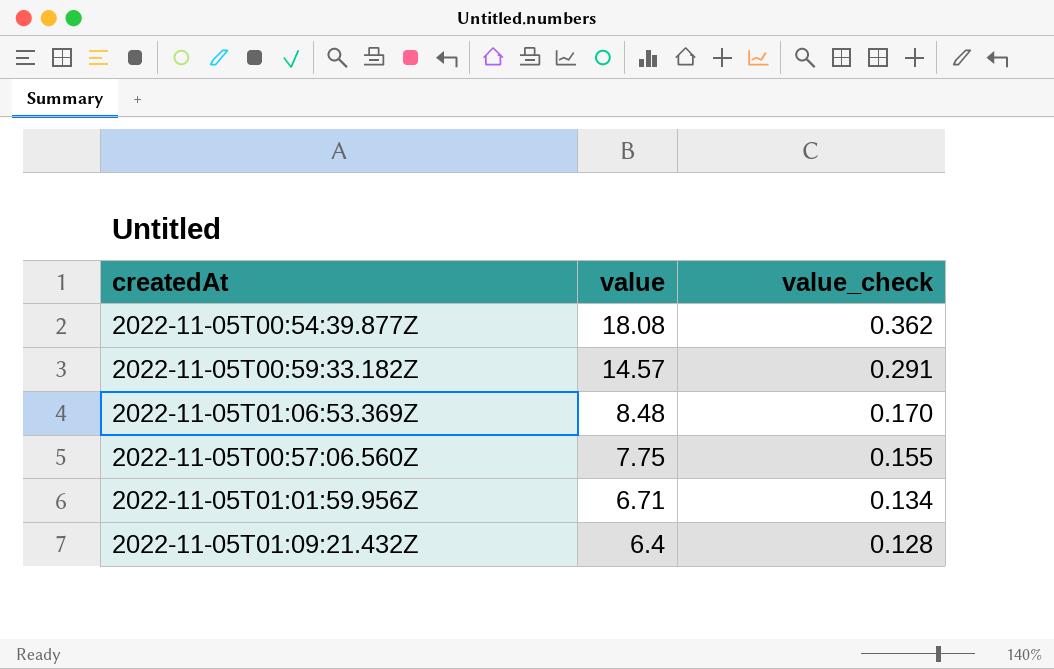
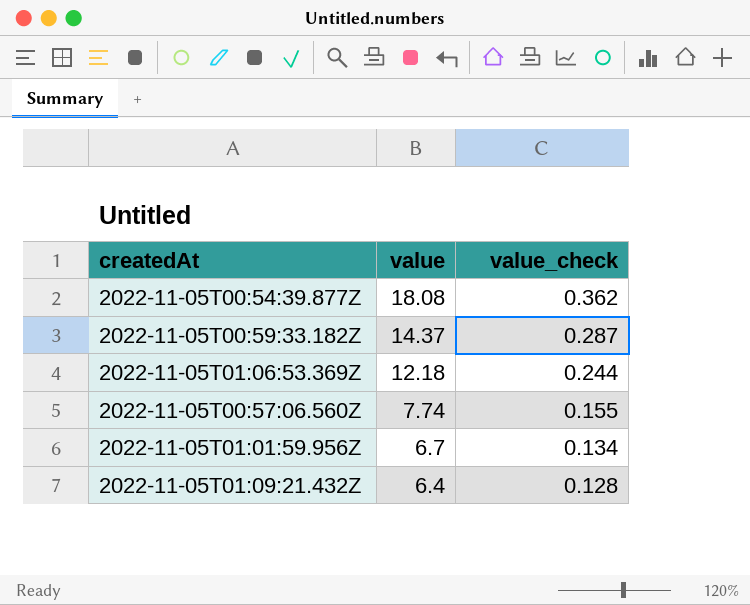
2022-11-05T00:59:33.182Z | value: 14.57 -> 14.37
2022-11-05T00:59:33.182Z | value_check: 0.291 -> 0.287
2022-11-05T01:06:53.369Z | value: 8.48 -> 12.18
2022-11-05T01:06:53.369Z | value_check: 0.170 -> 0.244
2022-11-05T00:57:06.560Z | value: 7.75 -> 7.74
2022-11-05T01:01:59.956Z | value: 6.71 -> 6.7

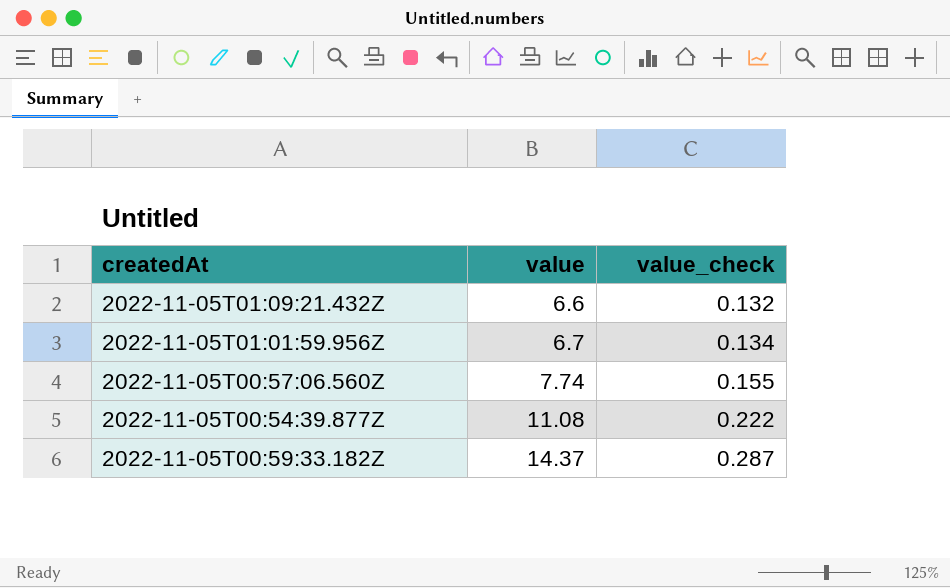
row order: value descending -> value ascending
row 2022-11-05T01:06:53.369Z: 12.18 | 0.244 -> none
2022-11-05T01:09:21.432Z | value: 6.4 -> 6.6
2022-11-05T01:09:21.432Z | value_check: 0.128 -> 0.132
2022-11-05T00:54:39.877Z | value: 18.08 -> 11.08
2022-11-05T00:54:39.877Z | value_check: 0.362 -> 0.222

